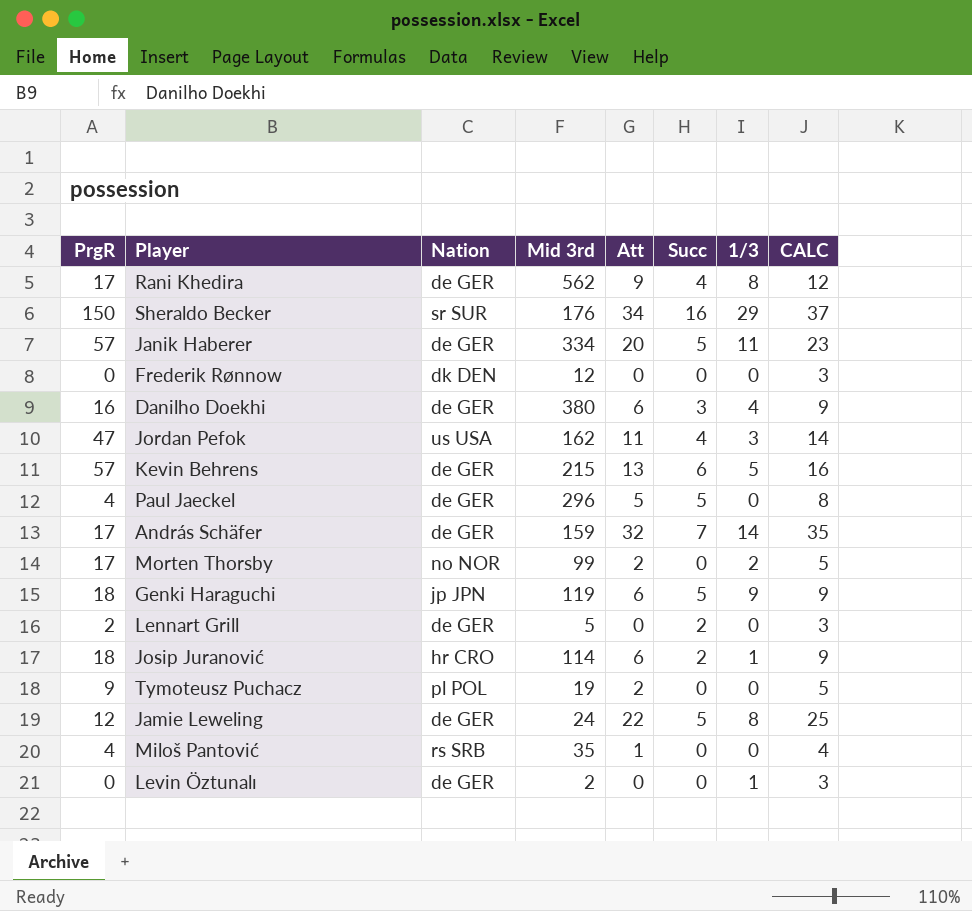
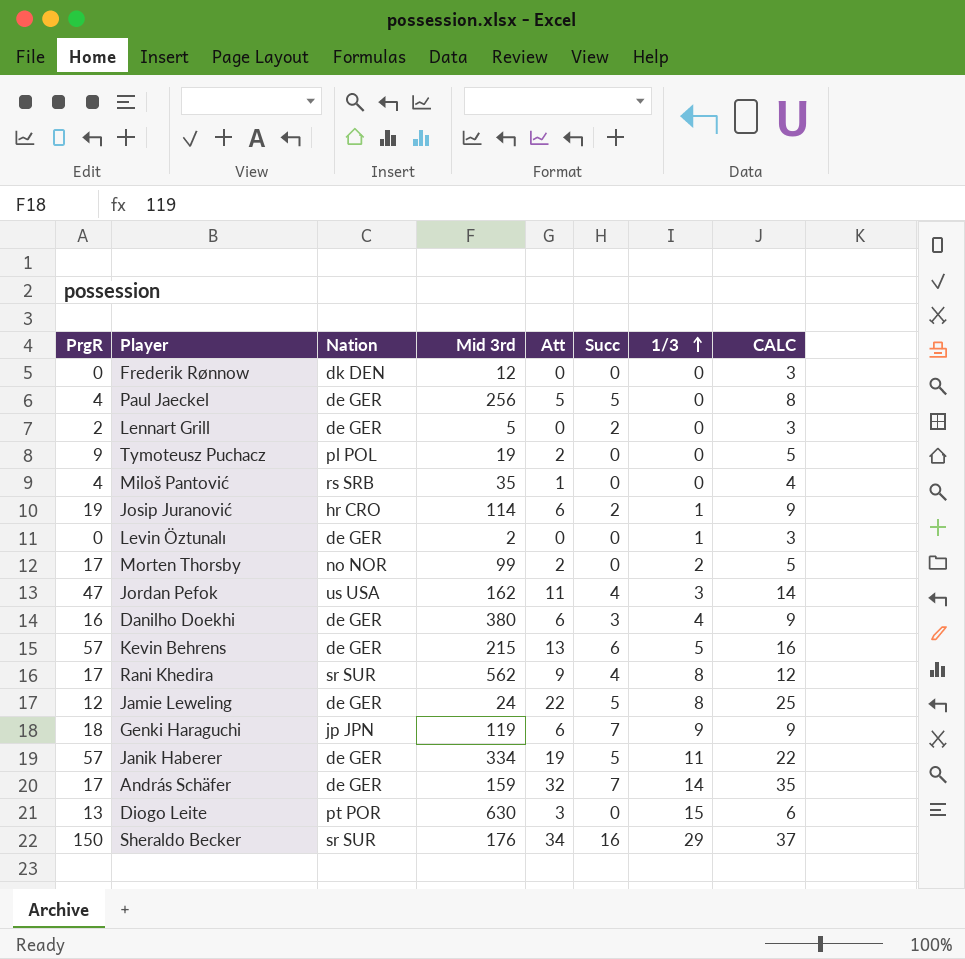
row order: none -> 1/3 ascending
Paul Jaeckel | Mid 3rd: 296 -> 256
Josip Juranović | PrgR: 18 -> 19
Rani Khedira | Nation: de GER -> sr SUR
Genki Haraguchi | Succ: 5 -> 7
Janik Haberer | Att: 20 -> 19
Janik Haberer | CALC: 23 -> 22
row Diogo Leite: none -> 13 | pt POR | 630 | 3 | 0 | 15 | 6

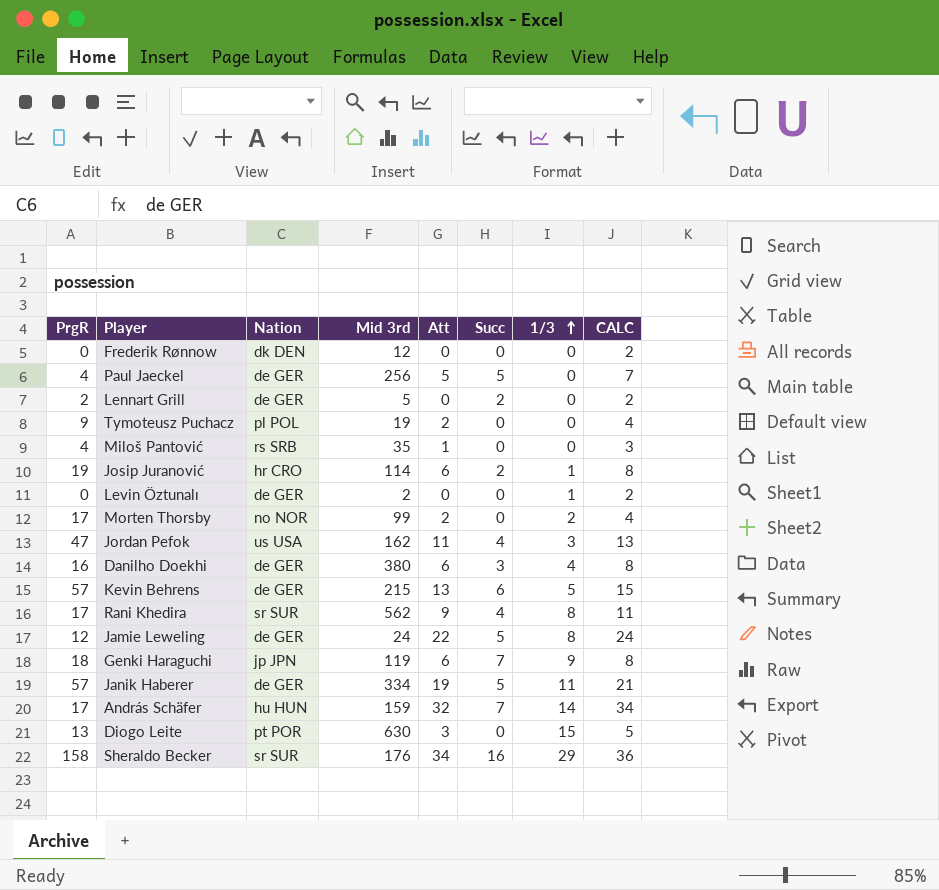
column CALC | formula: [Att] + 3 -> [Att] + 2
András Schäfer | Nation: de GER -> hu HUN
Sheraldo Becker | PrgR: 150 -> 158

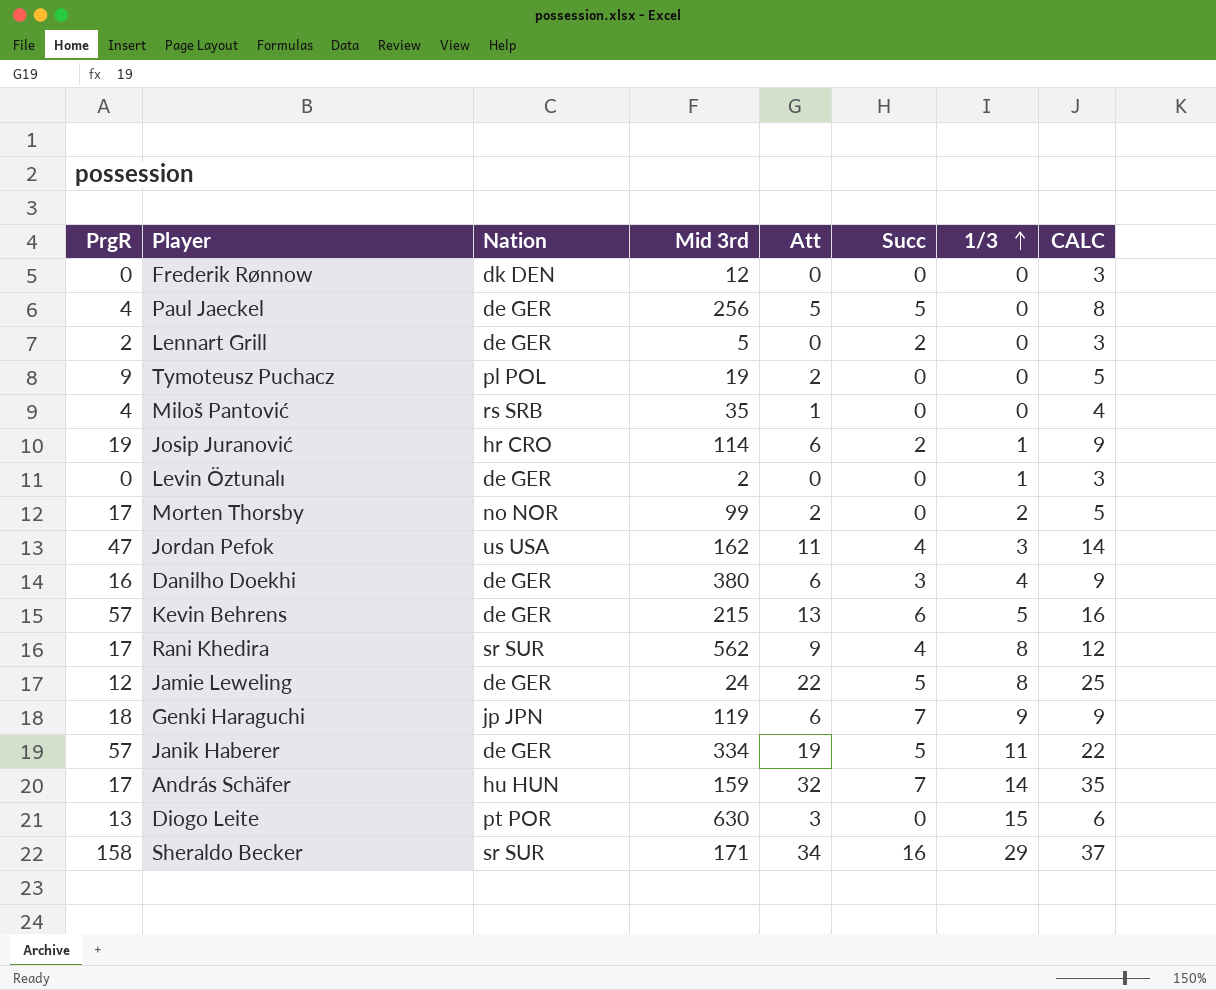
column CALC | formula: [Att] + 2 -> [Att] + 3
Sheraldo Becker | Mid 3rd: 176 -> 171

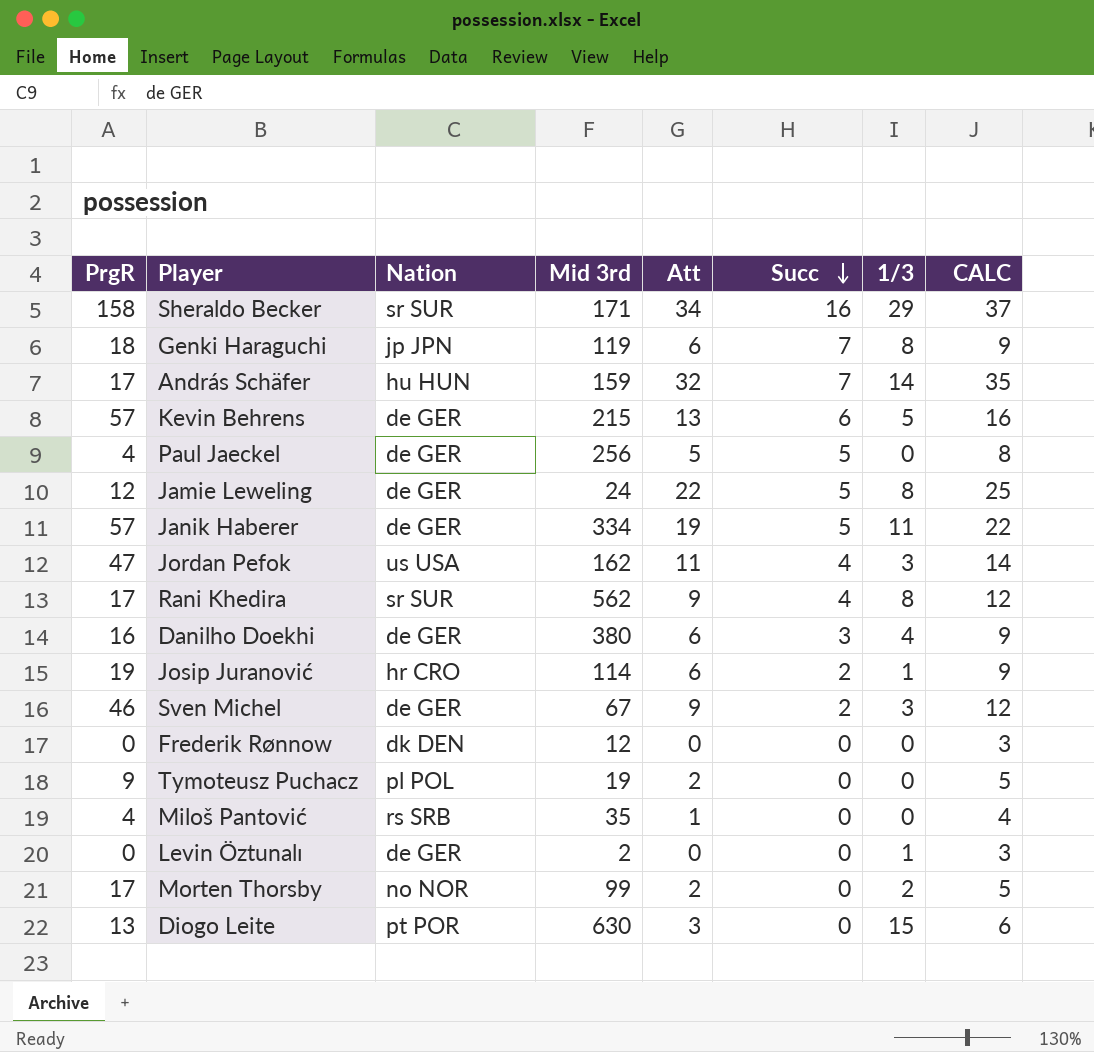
row order: 1/3 ascending -> Succ descending
row Lennart Grill: 2 | de GER | 5 | 0 | 2 | 0 | 3 -> none
Genki Haraguchi | 1/3: 9 -> 8
row Sven Michel: none -> 46 | de GER | 67 | 9 | 2 | 3 | 12

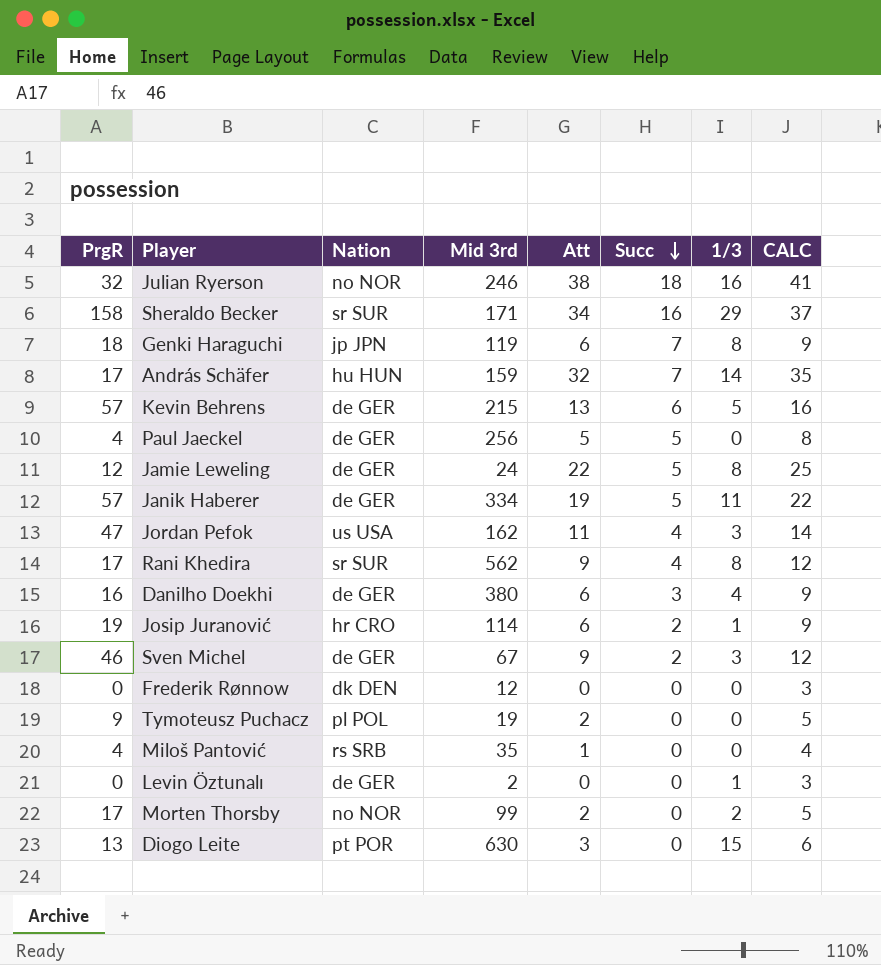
row Julian Ryerson: none -> 32 | no NOR | 246 | 38 | 18 | 16 | 41

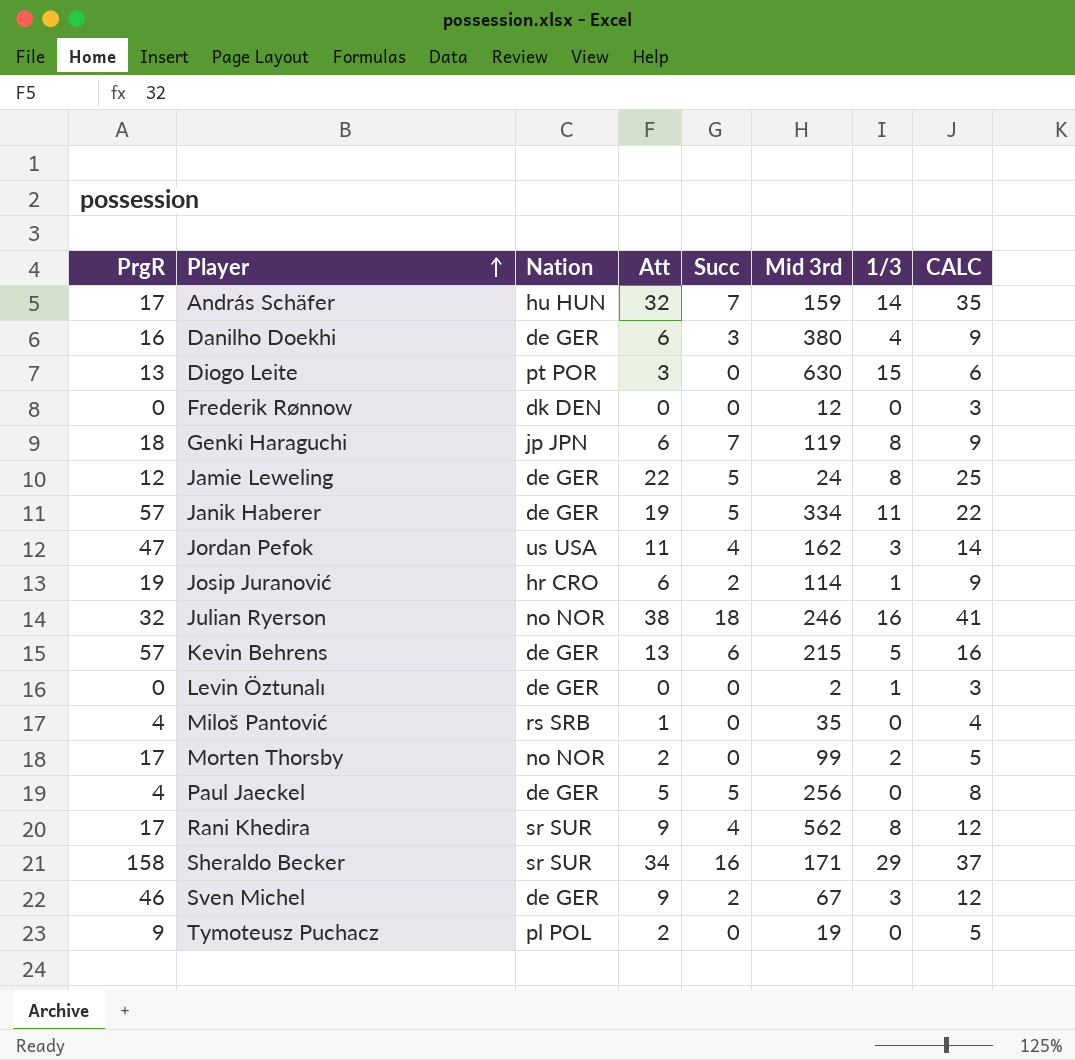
row order: Succ descending -> Player ascending
column Mid 3rd | position: 4 -> 6

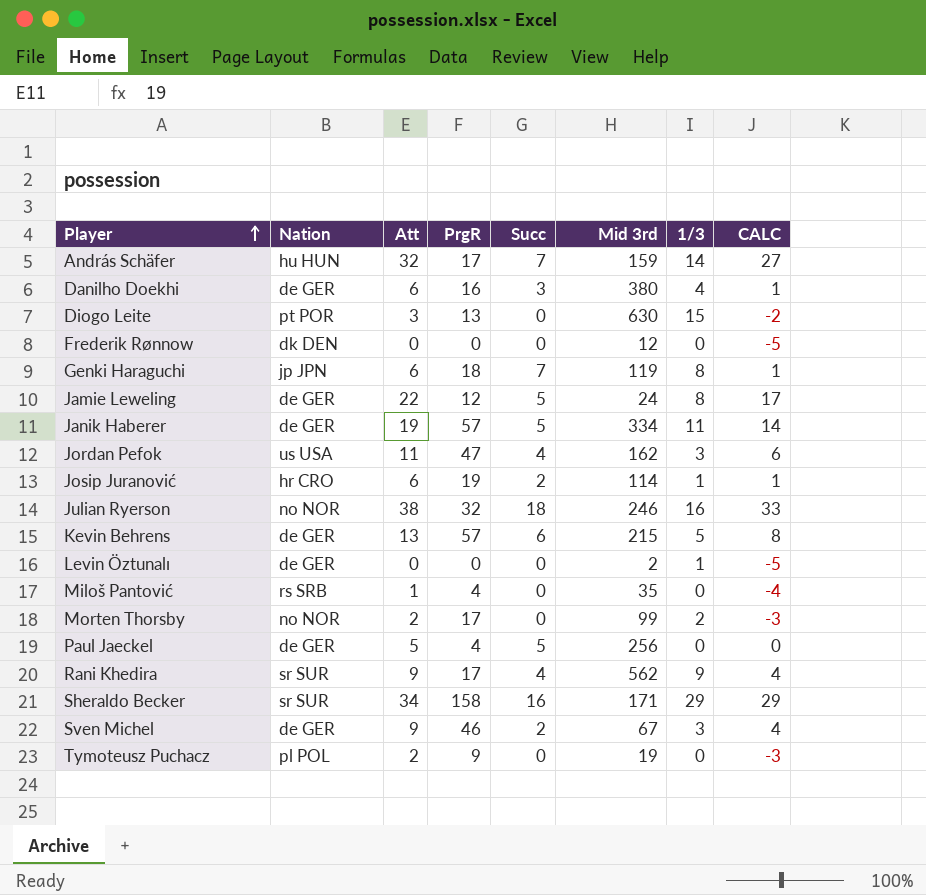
column PrgR | position: 1 -> 4
column CALC | formula: [Att] + 3 -> [Att] - 5
Rani Khedira | 1/3: 8 -> 9

